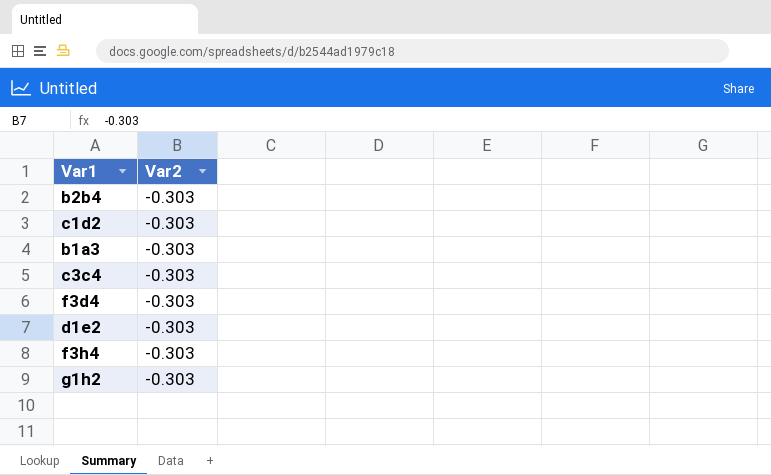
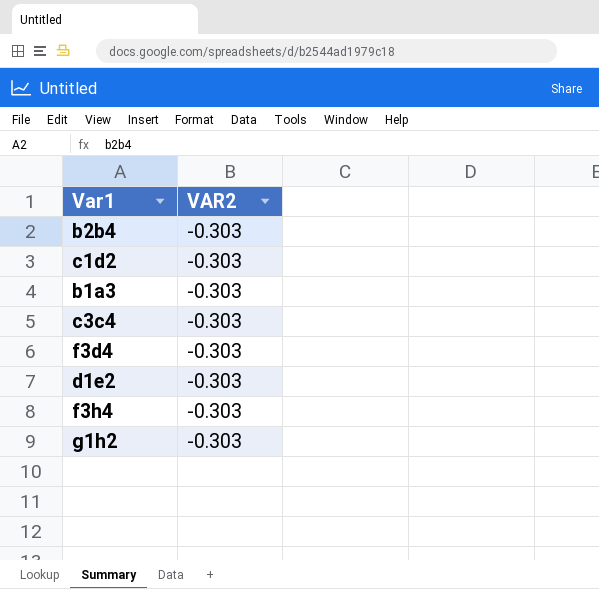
column name: Var2 -> VAR2

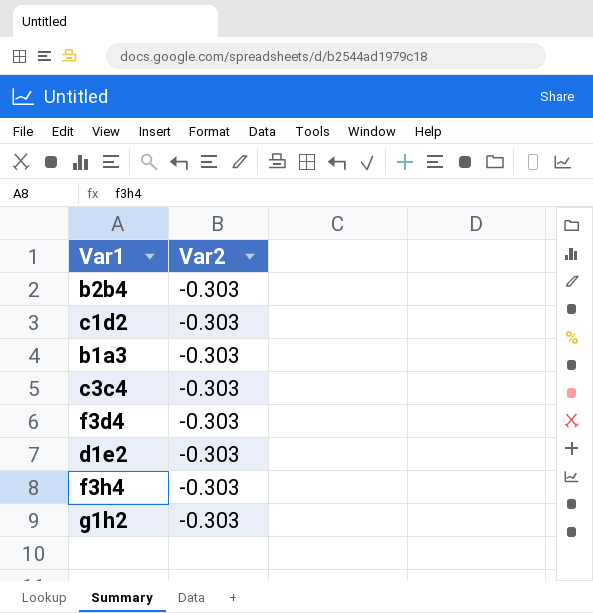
column name: VAR2 -> Var2

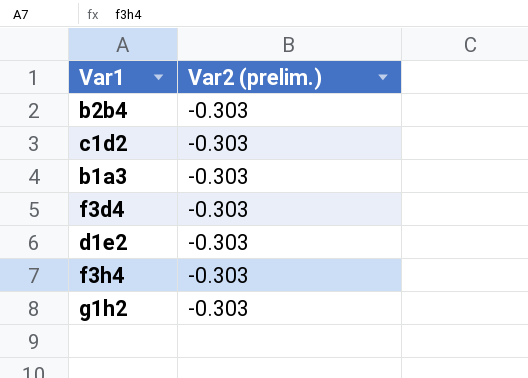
column name: Var2 -> Var2 (prelim.)
row c3c4: -0.303 -> none

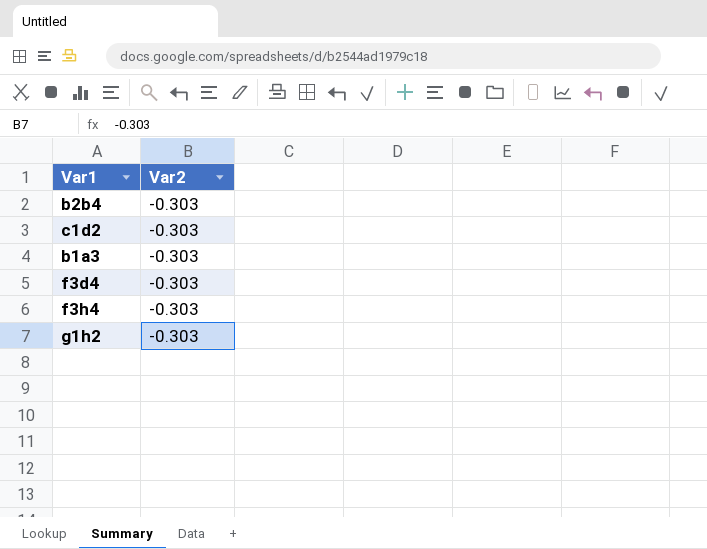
column name: Var2 (prelim.) -> Var2
row d1e2: -0.303 -> none

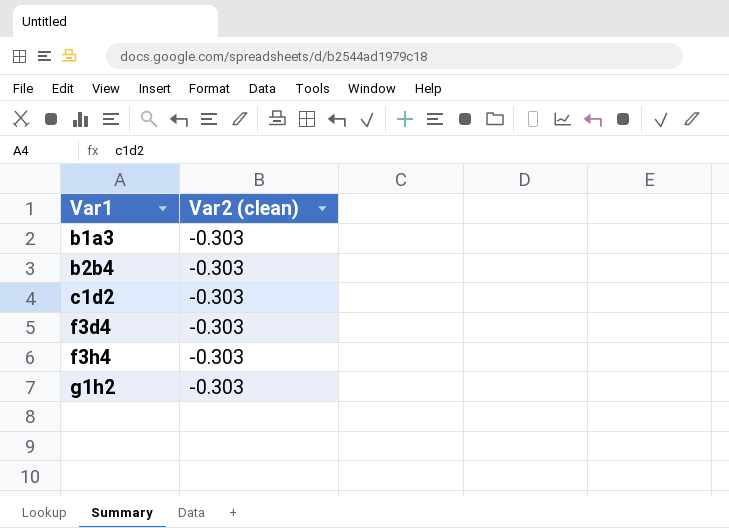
row order: none -> Var1 ascending
column name: Var2 -> Var2 (clean)

